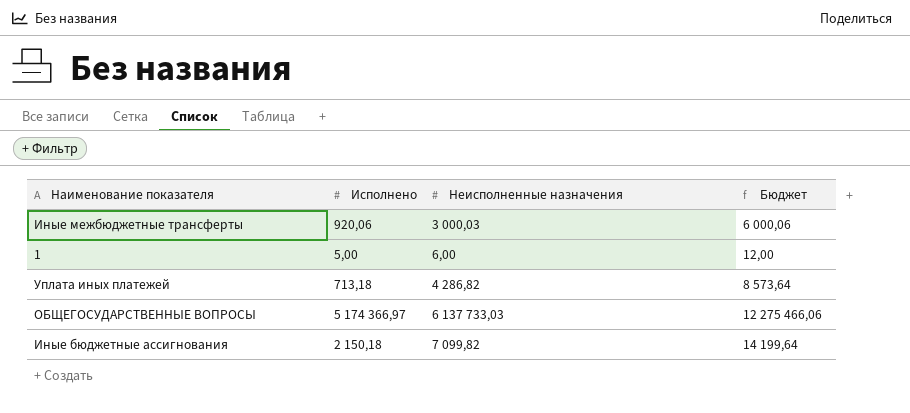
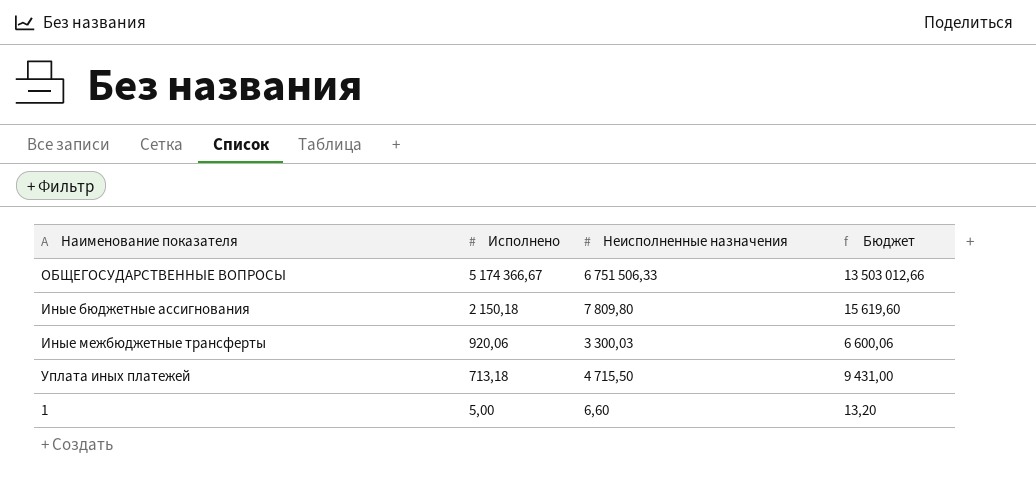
row order: none -> Исполнено descending
ОБЩЕГОСУДАРСТВЕННЫЕ ВОПРОСЫ | Исполнено: 5 174 366,97 -> 5 174 366,67
ОБЩЕГОСУДАРСТВЕННЫЕ ВОПРОСЫ | Неисполненные назначения: 6 137 733,03 -> 6 751 506,33
ОБЩЕГОСУДАРСТВЕННЫЕ ВОПРОСЫ | Бюджет: 12 275 466,06 -> 13 503 012,66
Иные бюджетные ассигнования | Неисполненные назначения: 7 099,82 -> 7 809,80
Иные бюджетные ассигнования | Бюджет: 14 199,64 -> 15 619,60
Иные межбюджетные трансферты | Неисполненные назначения: 3 000,03 -> 3 300,03
Иные межбюджетные трансферты | Бюджет: 6 000,06 -> 6 600,06
Уплата иных платежей | Неисполненные назначения: 4 286,82 -> 4 715,50
Уплата иных платежей | Бюджет: 8 573,64 -> 9 431,00
1 | Неисполненные назначения: 6,00 -> 6,60
1 | Бюджет: 12,00 -> 13,20

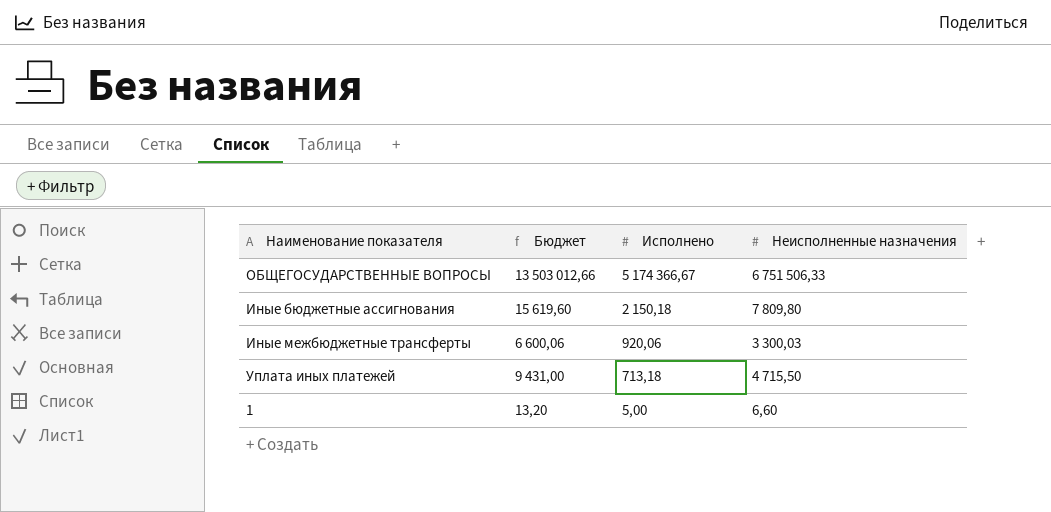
column Бюджет | position: 4 -> 2

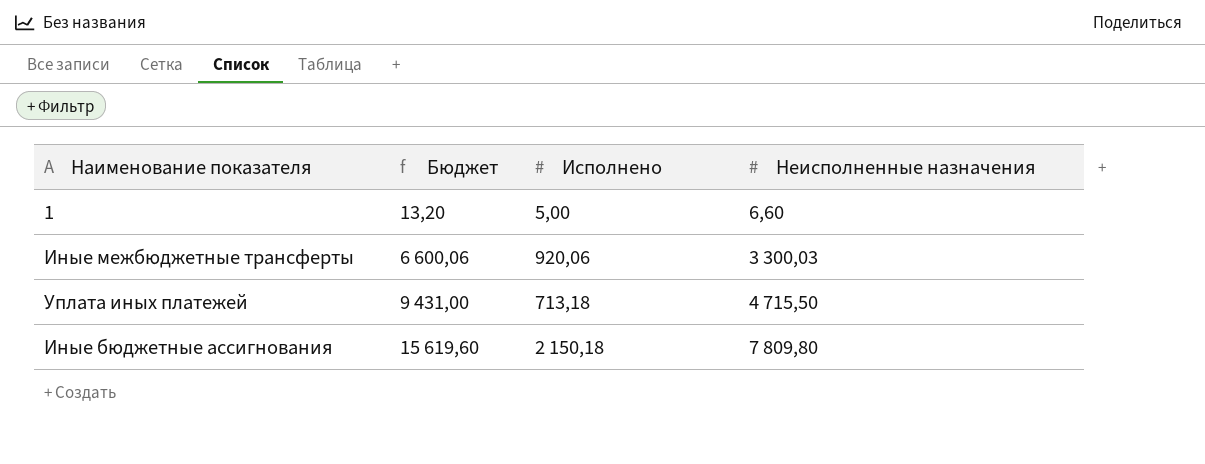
row order: Исполнено descending -> Бюджет ascending
row ОБЩЕГОСУДАРСТВЕННЫЕ ВОПРОСЫ: 13 503 012,66 | 5 174 366,67 | 6 751 506,33 -> none

